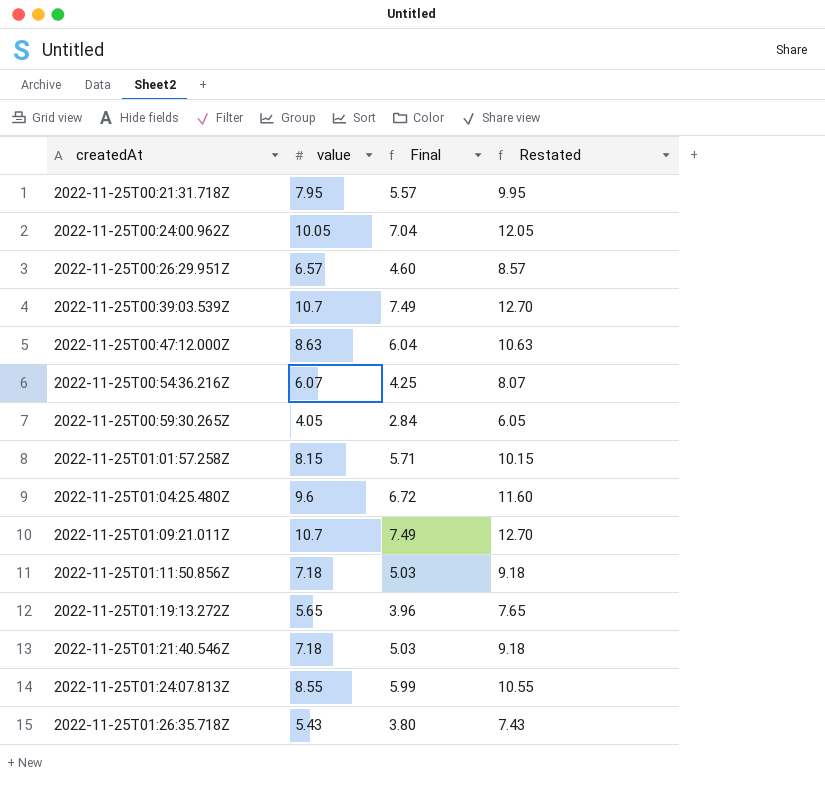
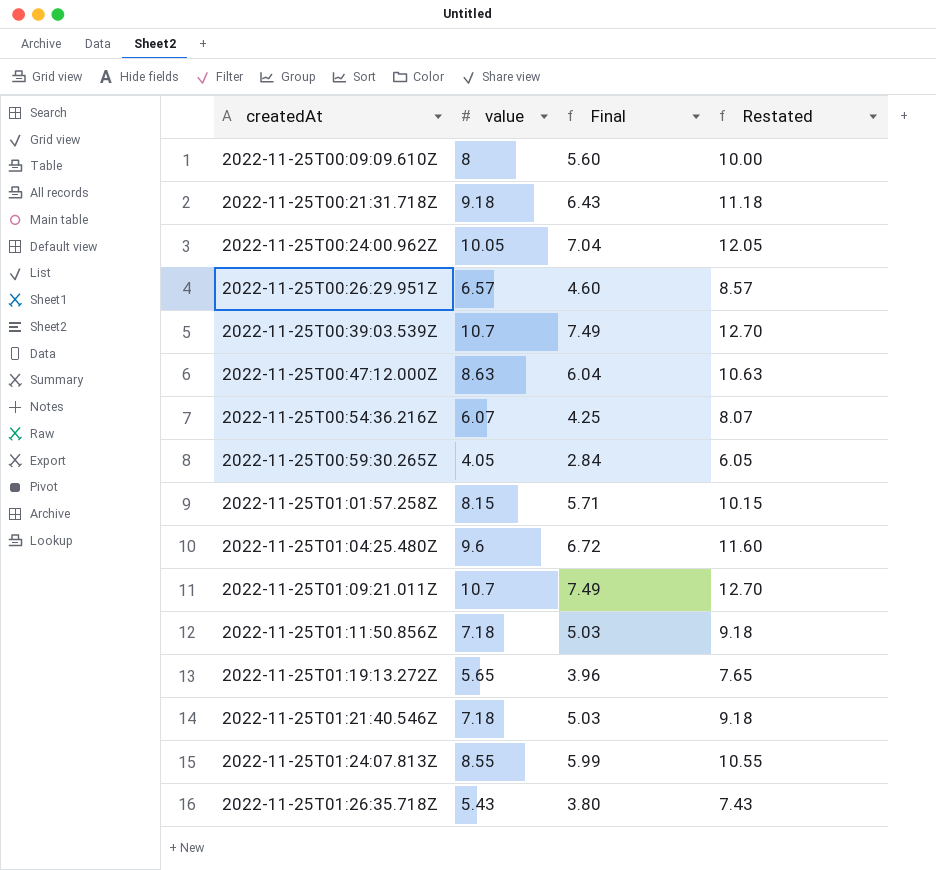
row 2022-11-25T00:09:09.610Z: none -> 8 | 5.60 | 10.00
2022-11-25T00:21:31.718Z | value: 7.95 -> 9.18
2022-11-25T00:21:31.718Z | Final: 5.57 -> 6.43
2022-11-25T00:21:31.718Z | Restated: 9.95 -> 11.18

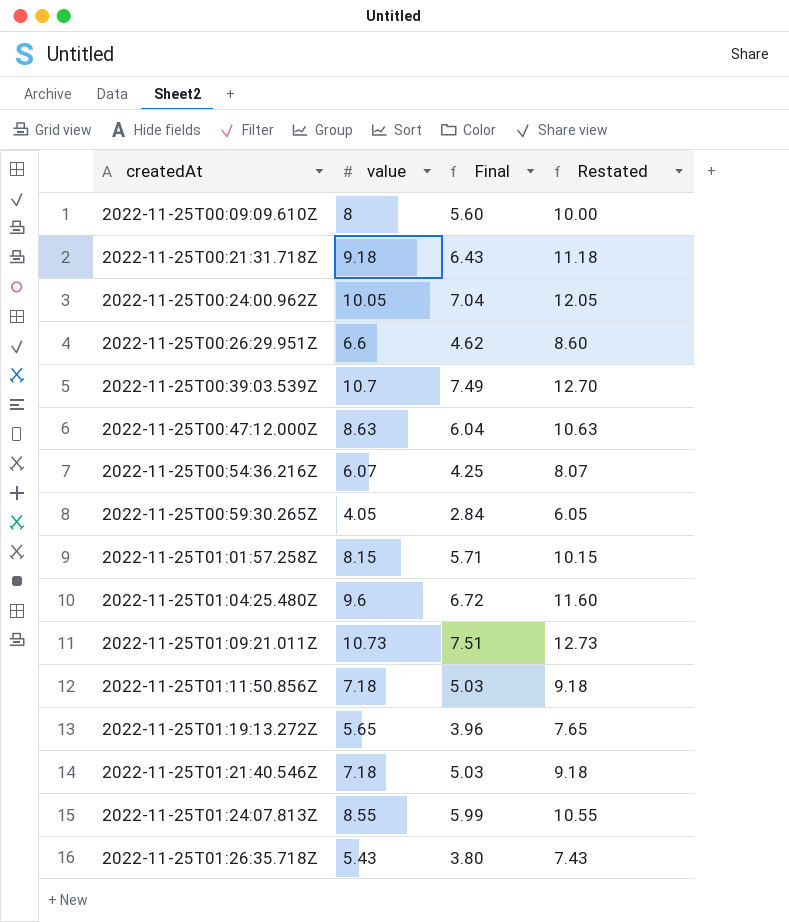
2022-11-25T00:26:29.951Z | value: 6.57 -> 6.6
2022-11-25T00:26:29.951Z | Final: 4.60 -> 4.62
2022-11-25T00:26:29.951Z | Restated: 8.57 -> 8.60
2022-11-25T01:09:21.011Z | value: 10.7 -> 10.73
2022-11-25T01:09:21.011Z | Final: 7.49 -> 7.51
2022-11-25T01:09:21.011Z | Restated: 12.70 -> 12.73

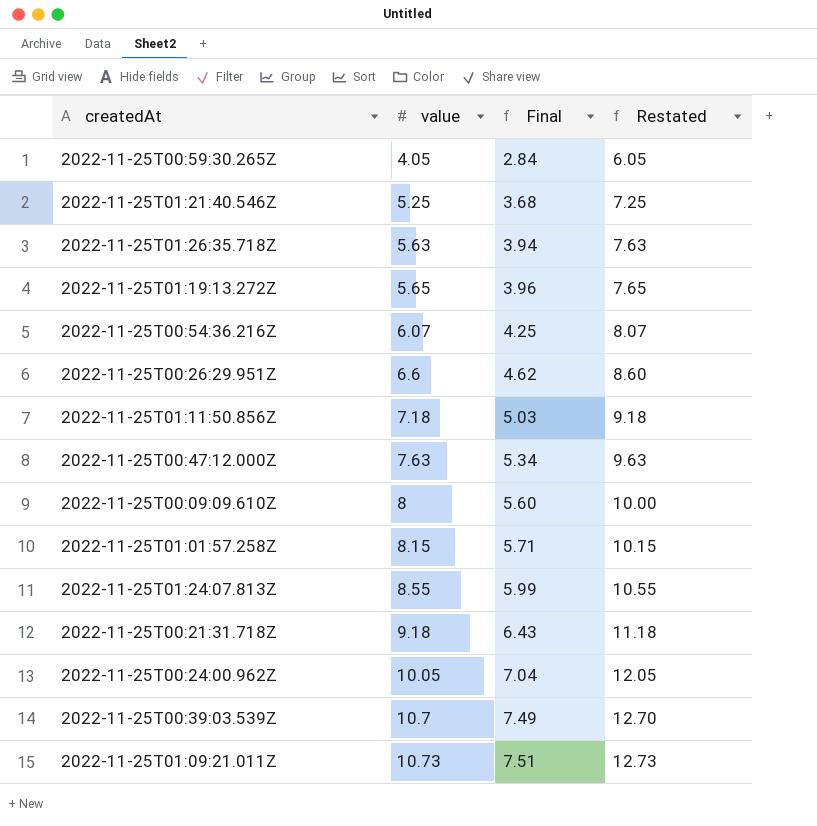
row order: createdAt ascending -> value ascending
row 2022-11-25T01:04:25.480Z: 9.6 | 6.72 | 11.60 -> none
2022-11-25T01:21:40.546Z | value: 7.18 -> 5.25
2022-11-25T01:21:40.546Z | Final: 5.03 -> 3.68
2022-11-25T01:21:40.546Z | Restated: 9.18 -> 7.25
2022-11-25T01:26:35.718Z | value: 5.43 -> 5.63
2022-11-25T01:26:35.718Z | Final: 3.80 -> 3.94
2022-11-25T01:26:35.718Z | Restated: 7.43 -> 7.63
2022-11-25T00:47:12.000Z | value: 8.63 -> 7.63
2022-11-25T00:47:12.000Z | Final: 6.04 -> 5.34
2022-11-25T00:47:12.000Z | Restated: 10.63 -> 9.63

